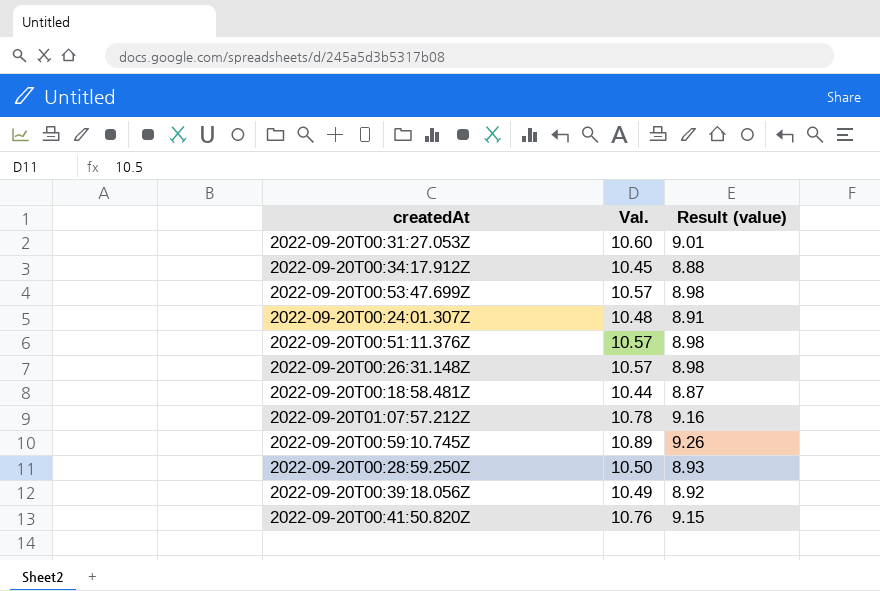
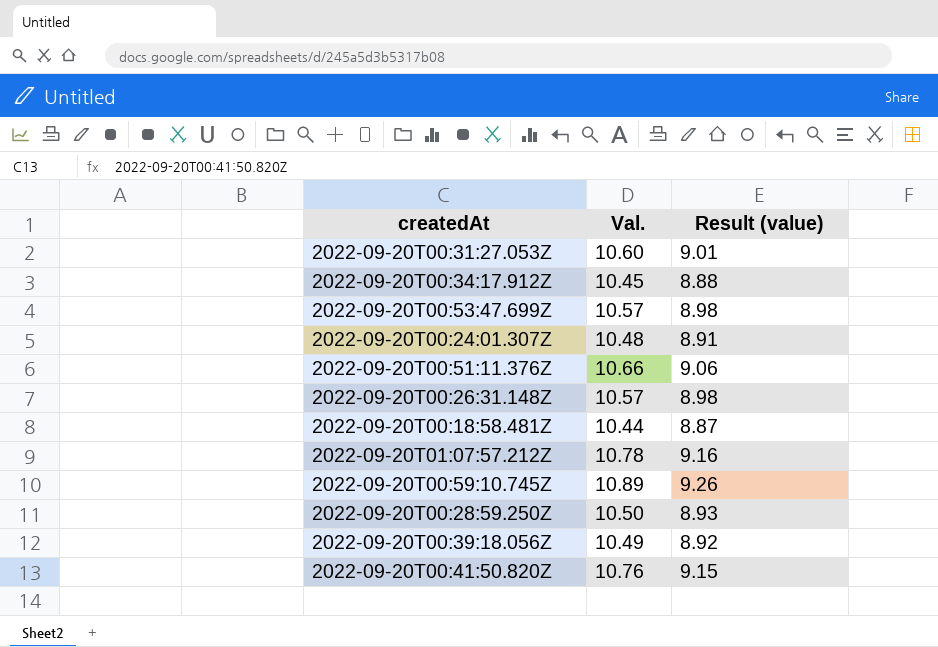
2022-09-20T00:51:11.376Z | Val.: 10.57 -> 10.66
2022-09-20T00:51:11.376Z | Result (value): 8.98 -> 9.06

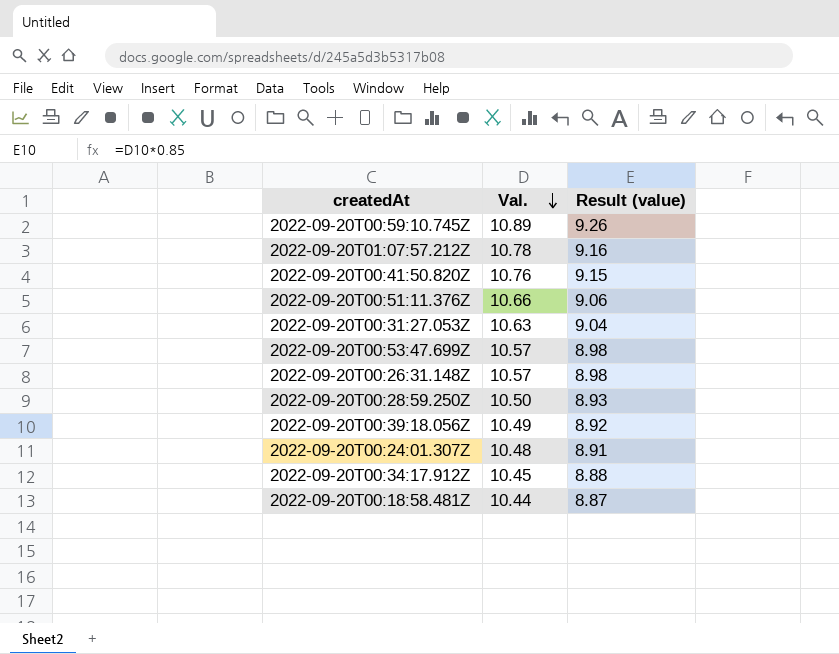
row order: none -> Val. descending
2022-09-20T00:31:27.053Z | Val.: 10.60 -> 10.63
2022-09-20T00:31:27.053Z | Result (value): 9.01 -> 9.04

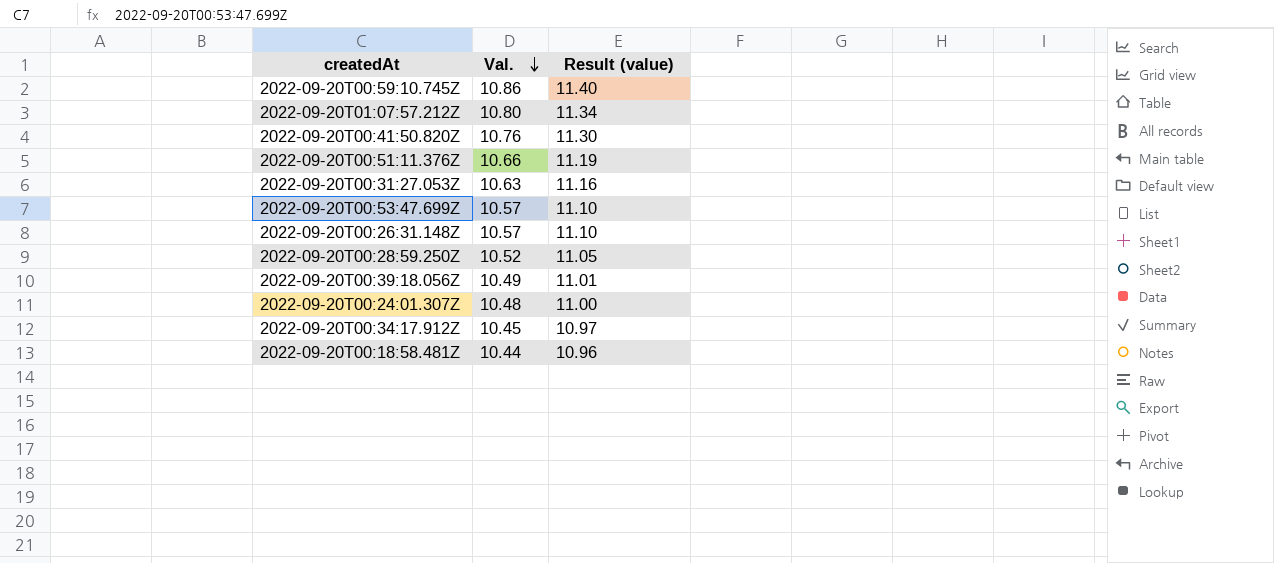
column Result (value) | formula: [Val.] * 0.85 -> [Val.] * 1.05
2022-09-20T00:59:10.745Z | Val.: 10.89 -> 10.86
2022-09-20T01:07:57.212Z | Val.: 10.78 -> 10.80
2022-09-20T00:28:59.250Z | Val.: 10.50 -> 10.52

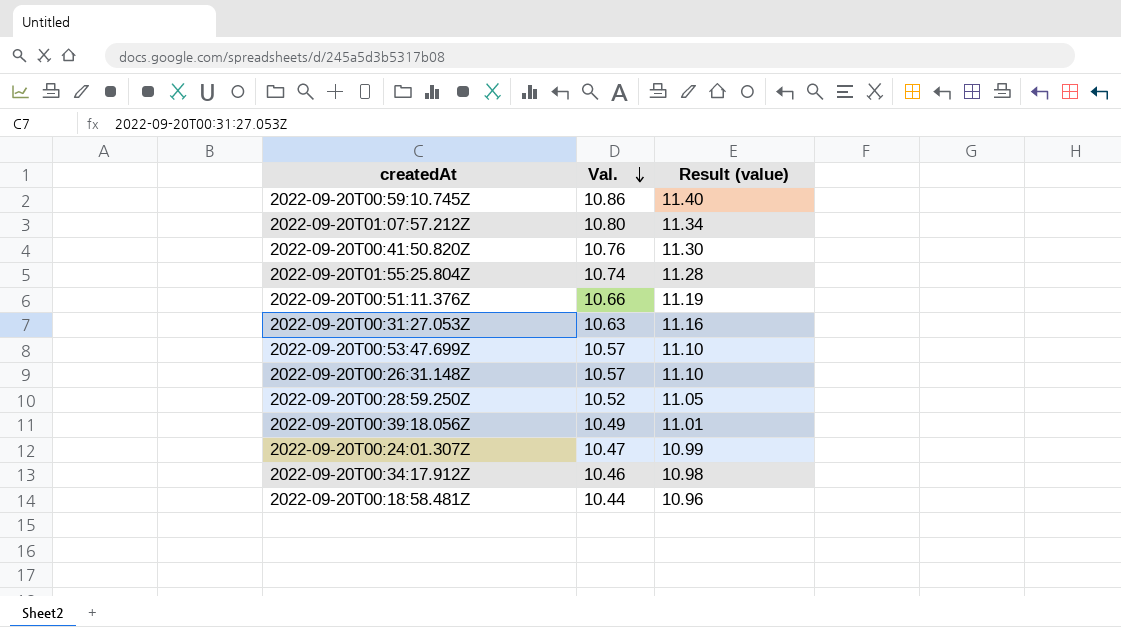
row 2022-09-20T01:55:25.804Z: none -> 10.74 | 11.28
2022-09-20T00:24:01.307Z | Val.: 10.48 -> 10.47
2022-09-20T00:24:01.307Z | Result (value): 11.00 -> 10.99
2022-09-20T00:34:17.912Z | Val.: 10.45 -> 10.46
2022-09-20T00:34:17.912Z | Result (value): 10.97 -> 10.98

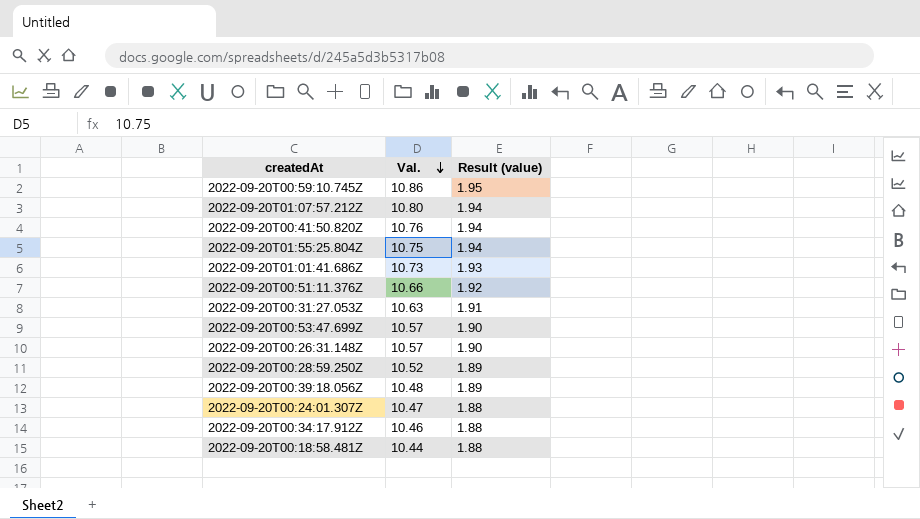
column Result (value) | formula: [Val.] * 1.05 -> [Val.] * 0.18
2022-09-20T01:55:25.804Z | Val.: 10.74 -> 10.75
row 2022-09-20T01:01:41.686Z: none -> 10.73 | 1.93
2022-09-20T00:39:18.056Z | Val.: 10.49 -> 10.48

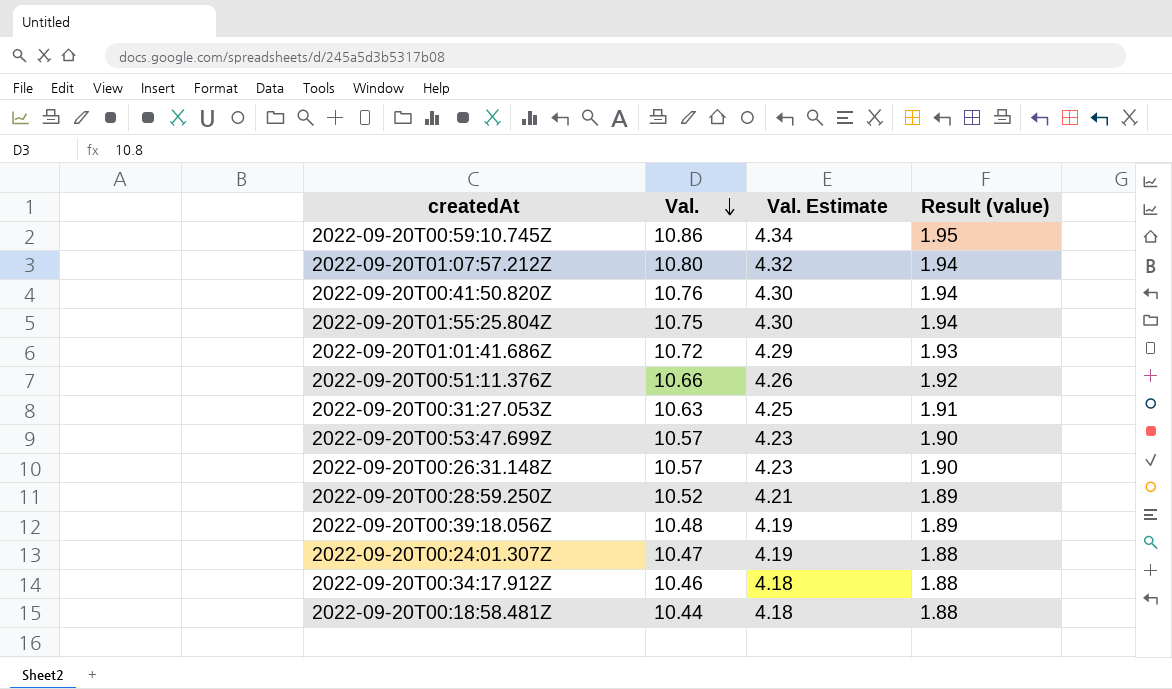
column Val. Estimate | formula: none -> [Val.] * 0.4
2022-09-20T01:01:41.686Z | Val.: 10.73 -> 10.72

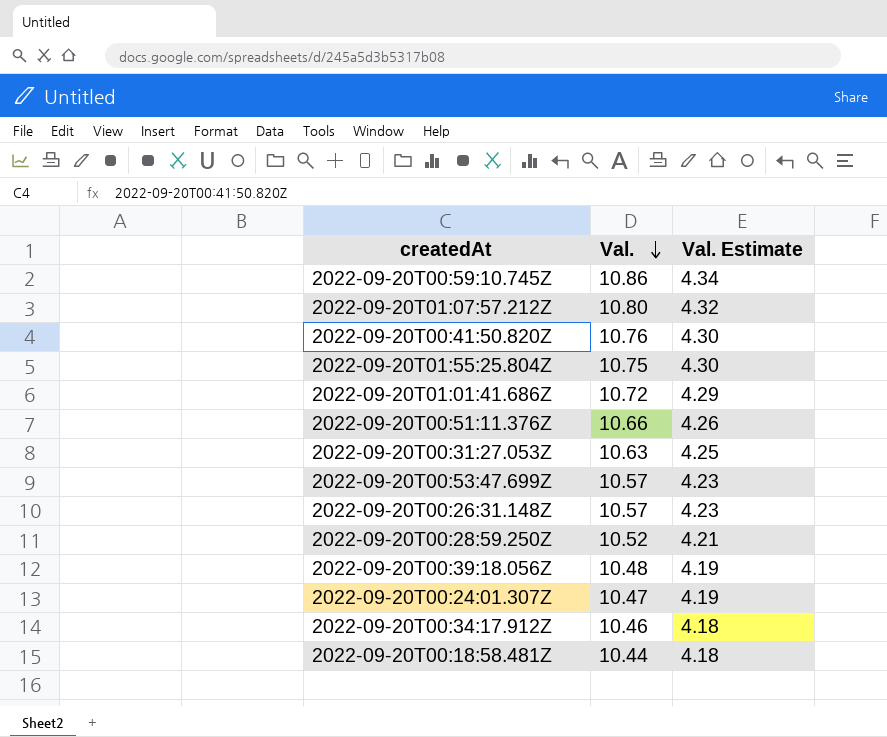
column Result (value) | formula: [Val.] * 0.18 -> none

